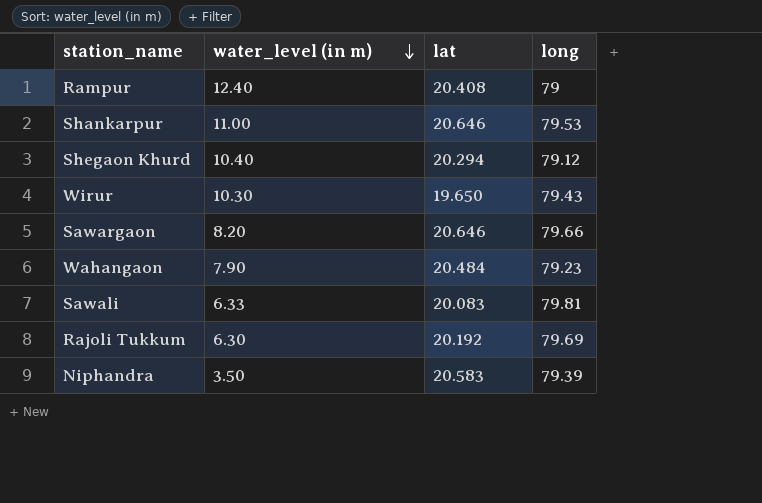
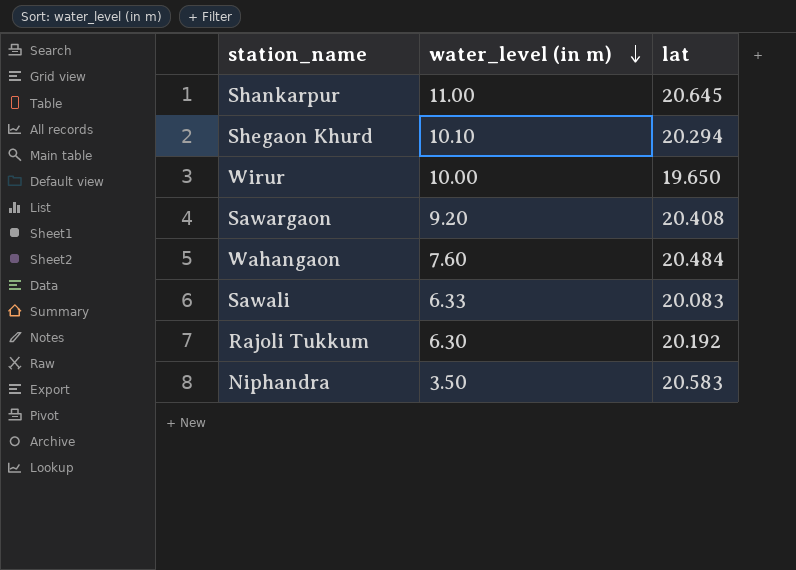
column long | position: 4 -> none
row Rampur: 12.40 | 20.408 | 79 -> none
Shankarpur | lat: 20.646 -> 20.645
Shegaon Khurd | water_level (in m): 10.40 -> 10.10
Wirur | water_level (in m): 10.30 -> 10.00
Sawargaon | water_level (in m): 8.20 -> 9.20
Sawargaon | lat: 20.646 -> 20.408
Wahangaon | water_level (in m): 7.90 -> 7.60

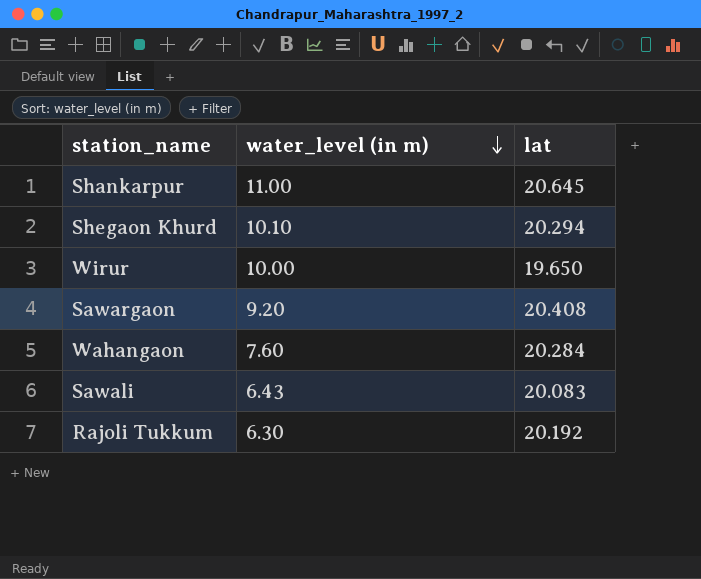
row Niphandra: 3.50 | 20.583 -> none
Wahangaon | lat: 20.484 -> 20.284
Sawali | water_level (in m): 6.33 -> 6.43

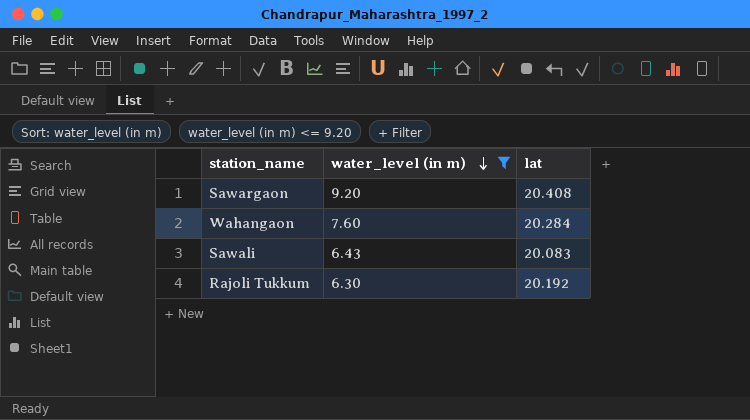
filter: none -> water_level (in m) <= 9.20

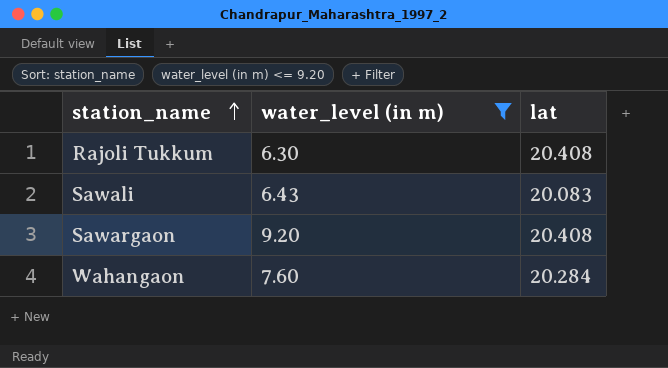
row order: water_level (in m) descending -> station_name ascending
Rajoli Tukkum | lat: 20.192 -> 20.408

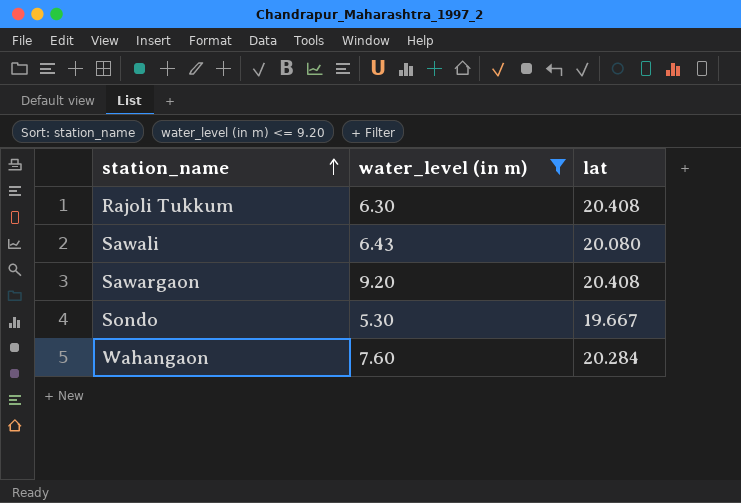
Sawali | lat: 20.083 -> 20.080
row Sondo: none -> 5.30 | 19.667

